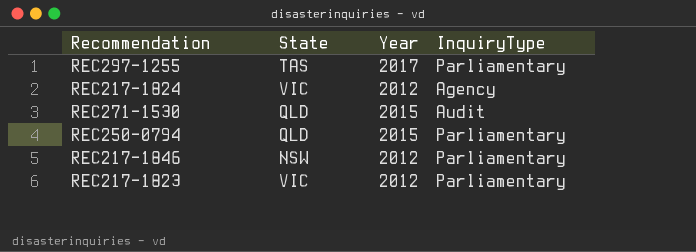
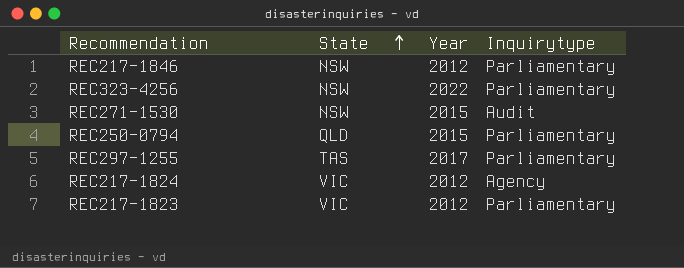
row order: none -> State ascending
column name: InquiryType -> Inquirytype
row REC323-4256: none -> NSW | 2022 | Parliamentary
REC271-1530 | State: QLD -> NSW

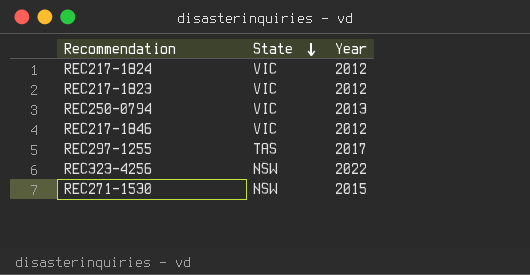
row order: State ascending -> State descending
column Inquirytype | position: 4 -> none
REC250-0794 | State: QLD -> VIC
REC250-0794 | Year: 2015 -> 2013
REC217-1846 | State: NSW -> VIC

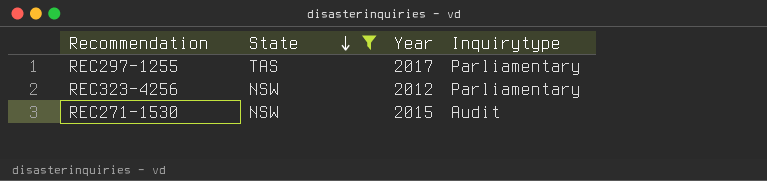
filter: none -> State != VIC
column Inquirytype | position: none -> 4
REC323-4256 | Year: 2022 -> 2012

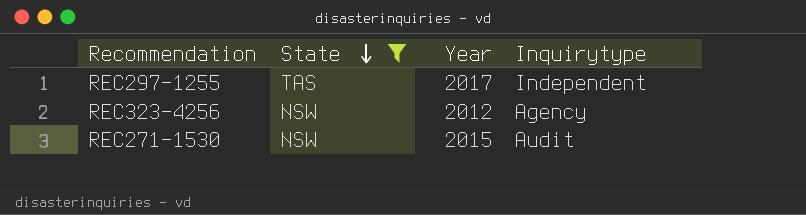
REC297-1255 | Inquirytype: Parliamentary -> Independent
REC323-4256 | Inquirytype: Parliamentary -> Agency

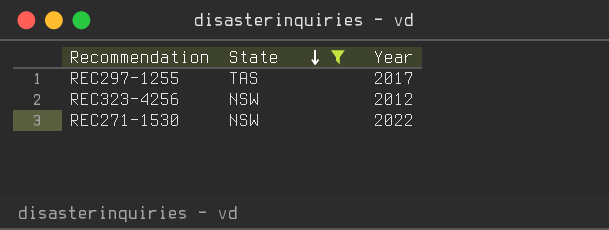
column Inquirytype | position: 4 -> none
REC271-1530 | Year: 2015 -> 2022

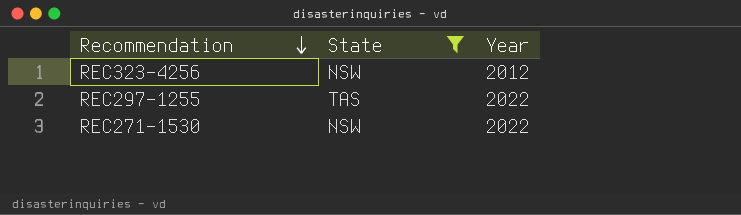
row order: State descending -> Recommendation descending
REC297-1255 | Year: 2017 -> 2022

